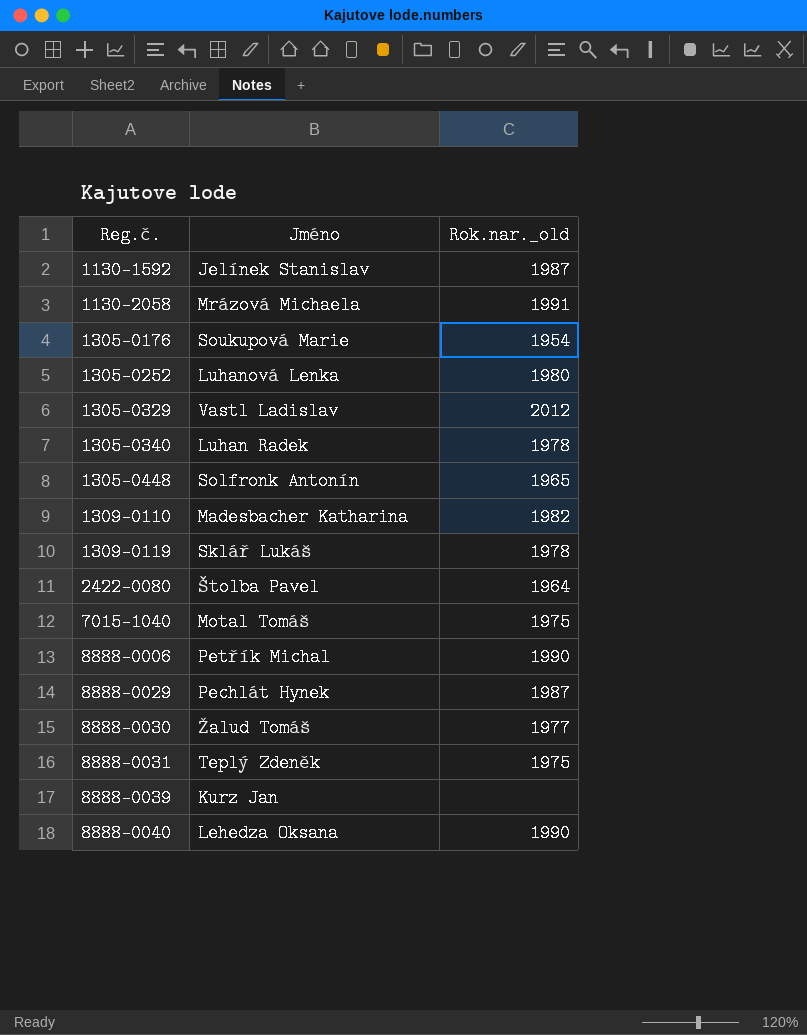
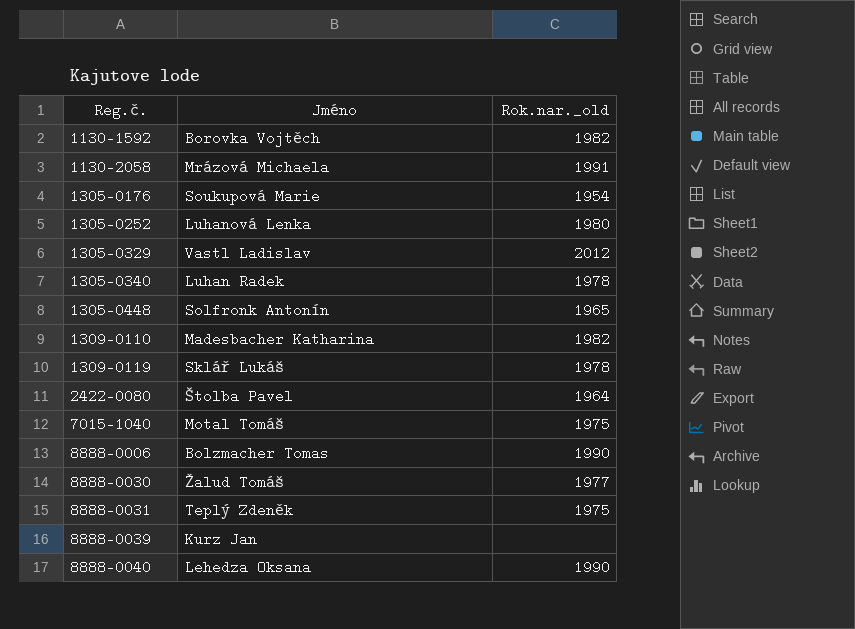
row 8888-0029: Pechlát Hynek | 1987 -> none
1130-1592 | Jméno: Jelínek Stanislav -> Borovka Vojtěch
1130-1592 | Rok.nar._old: 1987 -> 1982
8888-0006 | Jméno: Petřík Michal -> Bolzmacher Tomas

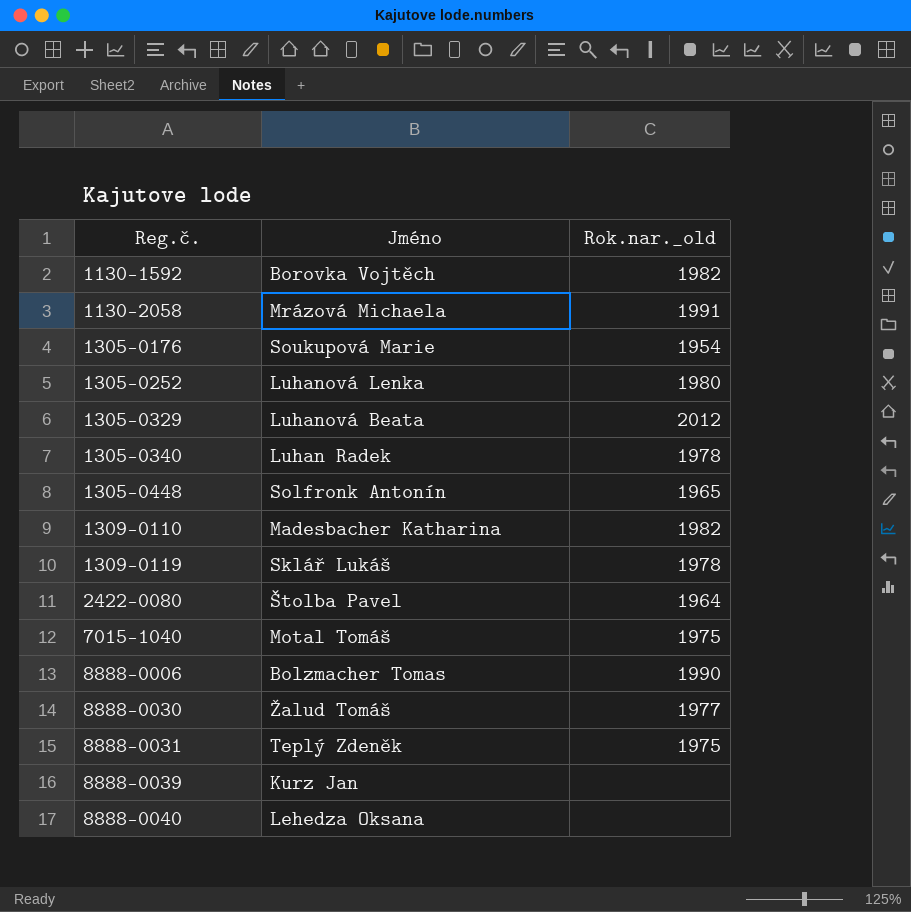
1305-0329 | Jméno: Vastl Ladislav -> Luhanová Beata
8888-0040 | Rok.nar._old: 1990 -> none

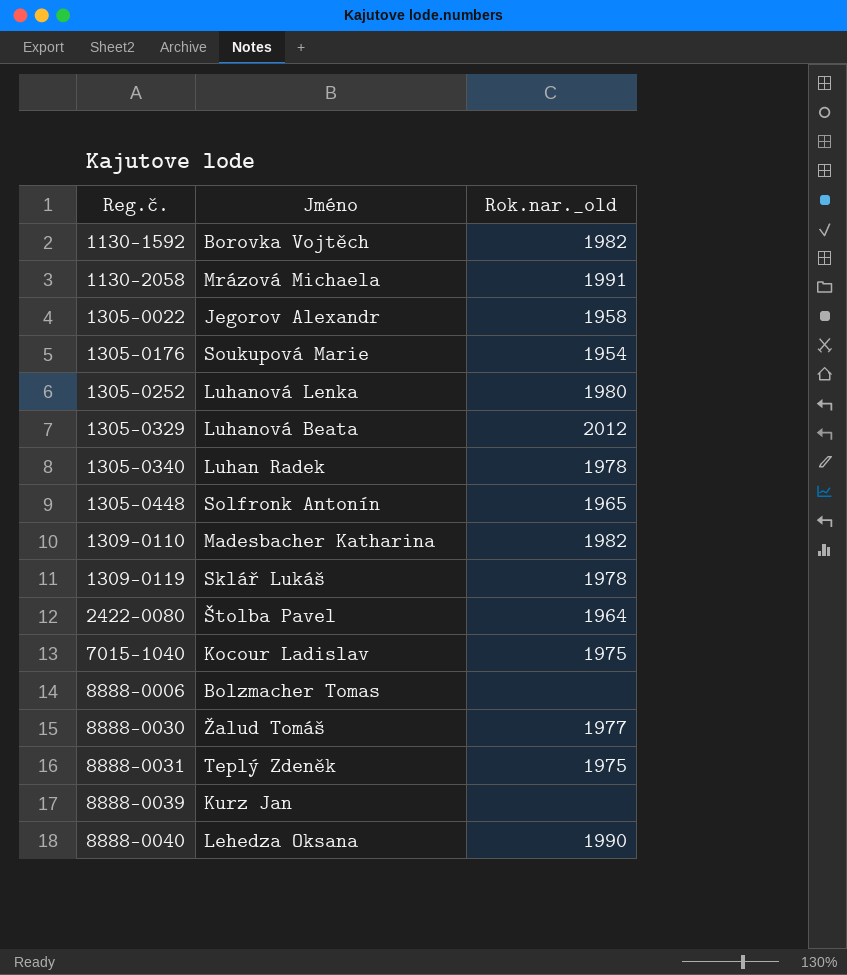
row 1305-0022: none -> Jegorov Alexandr | 1958
7015-1040 | Jméno: Motal Tomáš -> Kocour Ladislav
8888-0006 | Rok.nar._old: 1990 -> none
8888-0040 | Rok.nar._old: none -> 1990

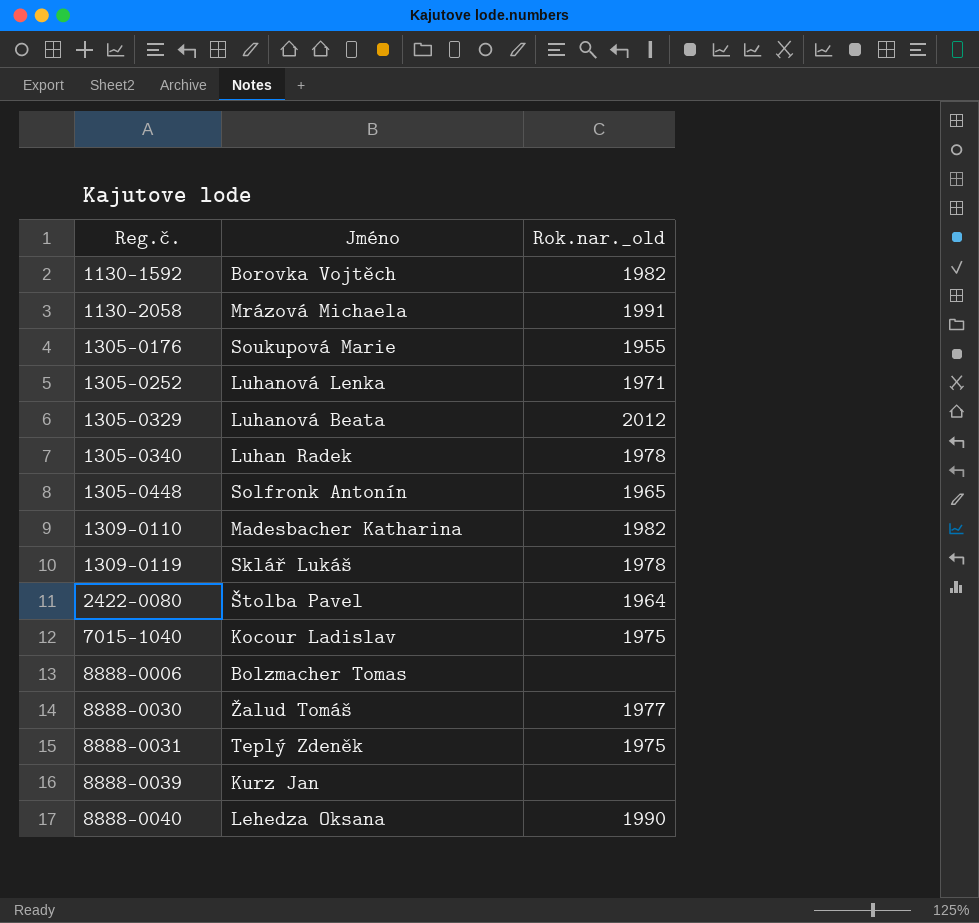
row 1305-0022: Jegorov Alexandr | 1958 -> none
1305-0176 | Rok.nar._old: 1954 -> 1955
1305-0252 | Rok.nar._old: 1980 -> 1971

